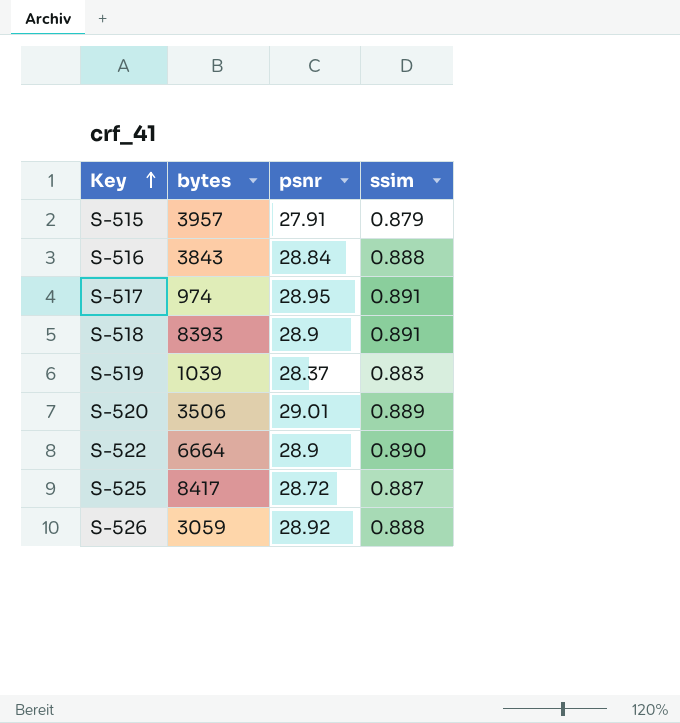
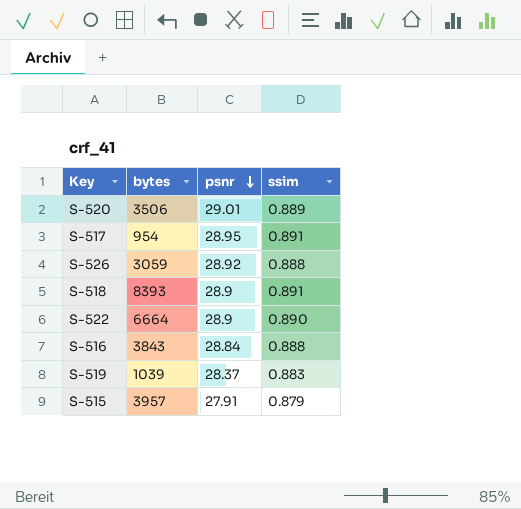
row order: Key ascending -> psnr descending
row S-525: 8417 | 28.72 | 0.887 -> none
S-517 | bytes: 974 -> 954

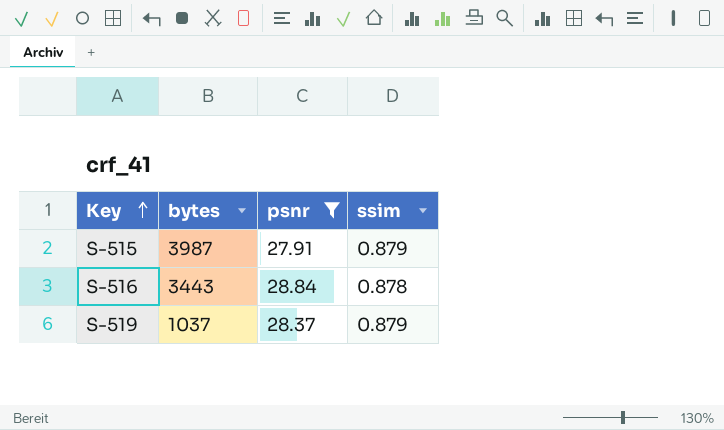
filter: none -> psnr <= 28.84
row order: psnr descending -> Key ascending
S-515 | bytes: 3957 -> 3987
S-516 | bytes: 3843 -> 3443
S-516 | ssim: 0.888 -> 0.878
S-519 | bytes: 1039 -> 1037
S-519 | ssim: 0.883 -> 0.879

